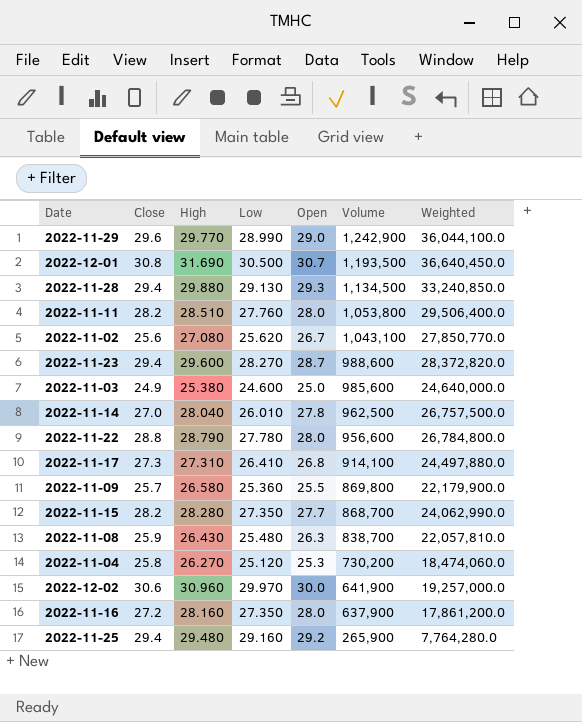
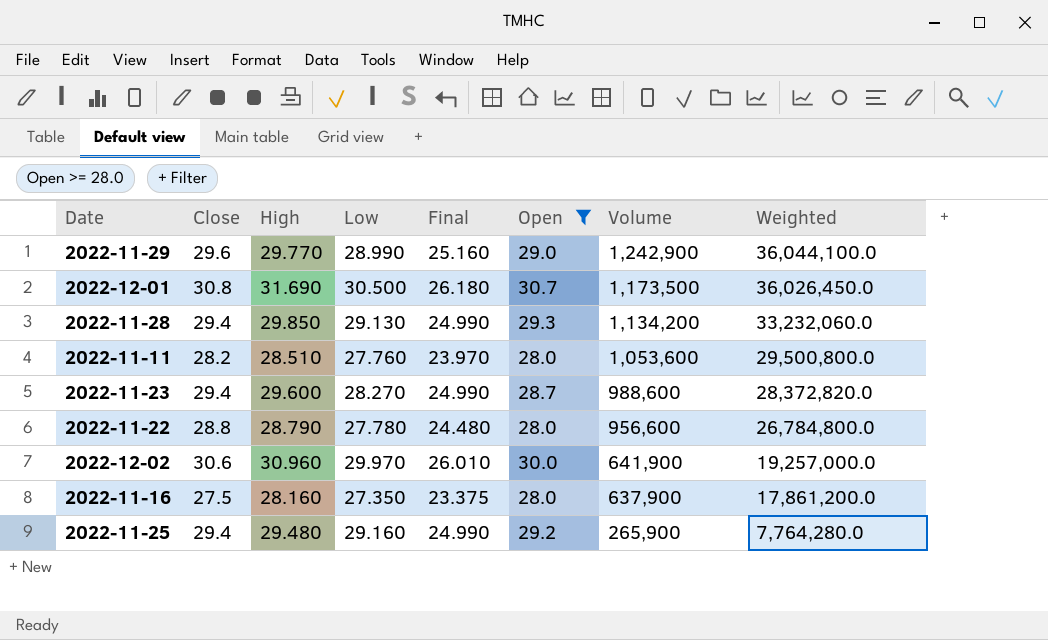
filter: none -> Open >= 28.0
column Final | formula: none -> [Close] * 0.85
2022-12-01 | Volume: 1,193,500 -> 1,173,500
2022-12-01 | Weighted: 36,640,450.0 -> 36,026,450.0
2022-11-28 | High: 29.880 -> 29.850
2022-11-28 | Volume: 1,134,500 -> 1,134,200
2022-11-28 | Weighted: 33,240,850.0 -> 33,232,060.0
2022-11-11 | Volume: 1,053,800 -> 1,053,600
2022-11-11 | Weighted: 29,506,400.0 -> 29,500,800.0
2022-11-16 | Close: 27.2 -> 27.5

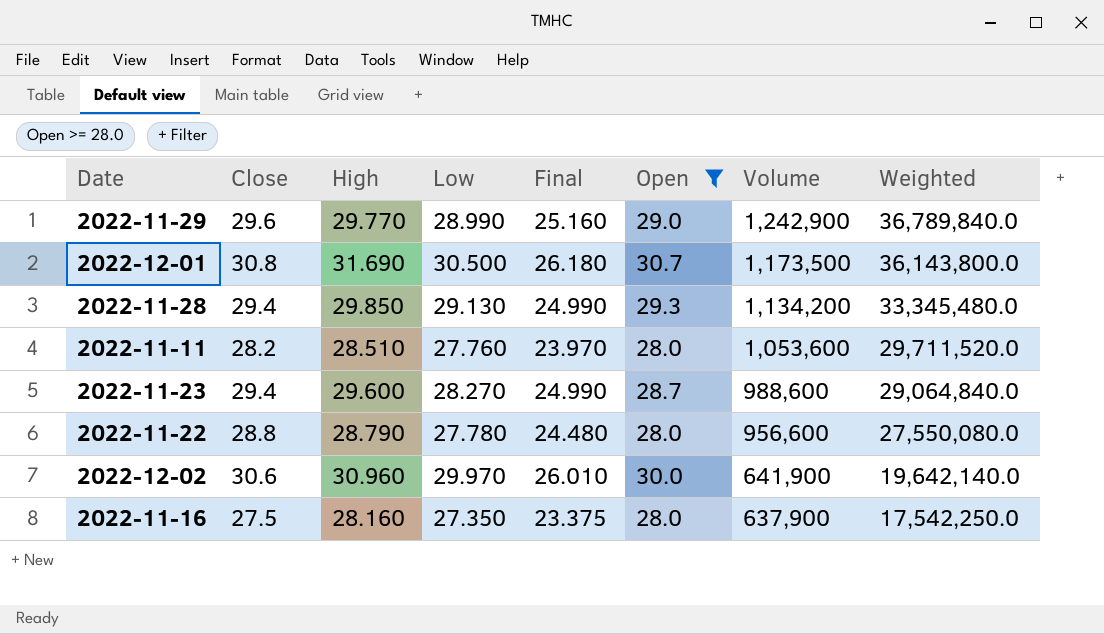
column Weighted | formula: [Open] * [Volume] -> [Close] * [Volume]
row 2022-11-25: 29.4 | 29.480 | 29.160 | 24.990 | 29.2 | 265,900 | 7,764,280.0 -> none

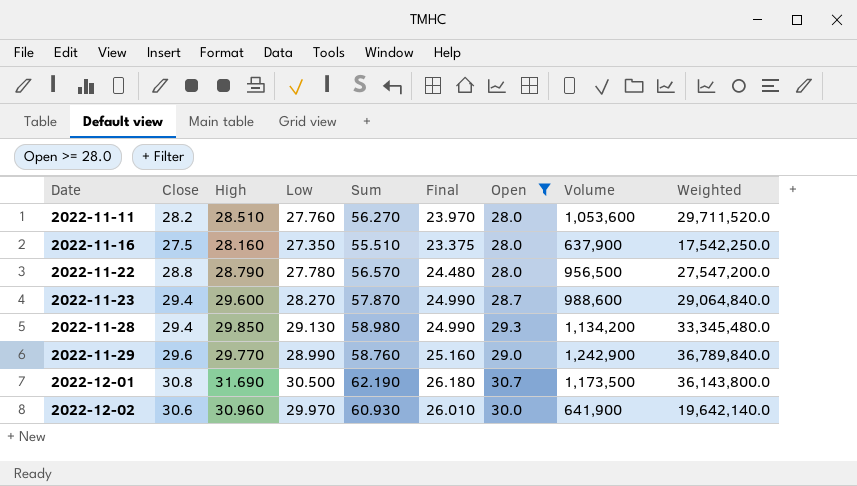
row order: Volume descending -> Date ascending
column Sum | formula: none -> [High] + [Low]
2022-11-22 | Volume: 956,600 -> 956,500
2022-11-22 | Weighted: 27,550,080.0 -> 27,547,200.0

